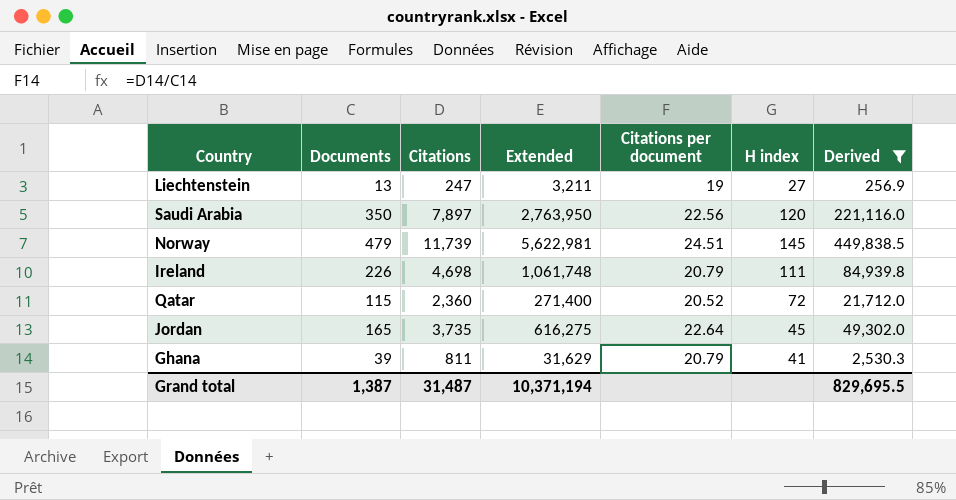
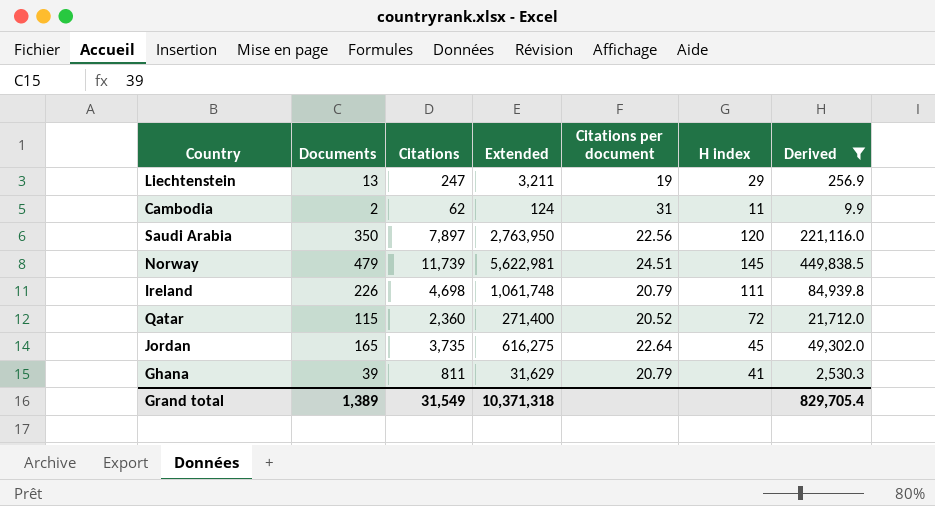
Liechtenstein | H index: 27 -> 29
row Cambodia: none -> 2 | 62 | 124 | 31 | 11 | 9.9
Grand total | Documents: 1,387 -> 1,389
Grand total | Citations: 31,487 -> 31,549
Grand total | Extended: 10,371,194 -> 10,371,318
Grand total | Derived: 829,695.5 -> 829,705.4

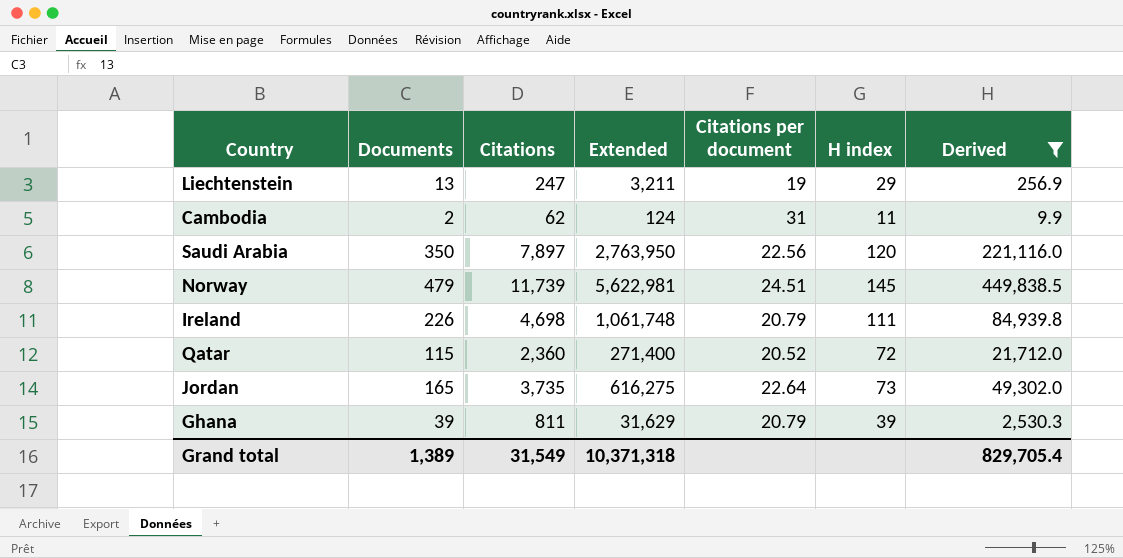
Jordan | H index: 45 -> 73
Ghana | H index: 41 -> 39

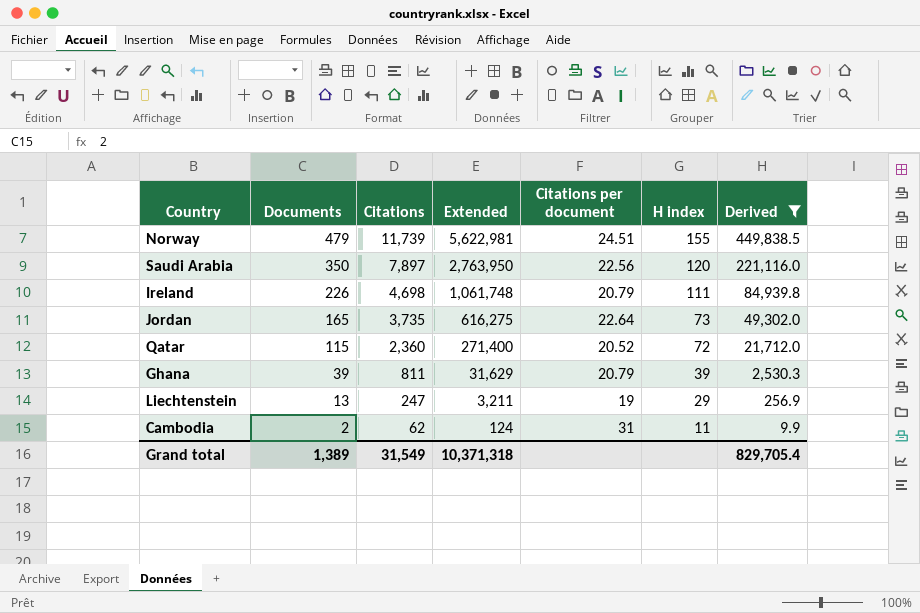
row order: none -> Documents descending
Norway | H index: 145 -> 155

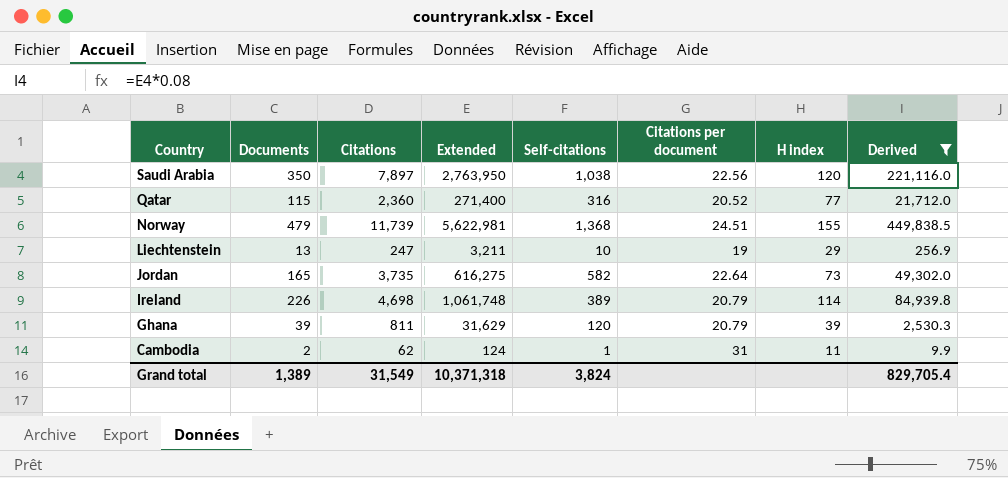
row order: Documents descending -> Country descending
column Self-citations | position: none -> 5
Qatar | H index: 72 -> 77
Ireland | H index: 111 -> 114

